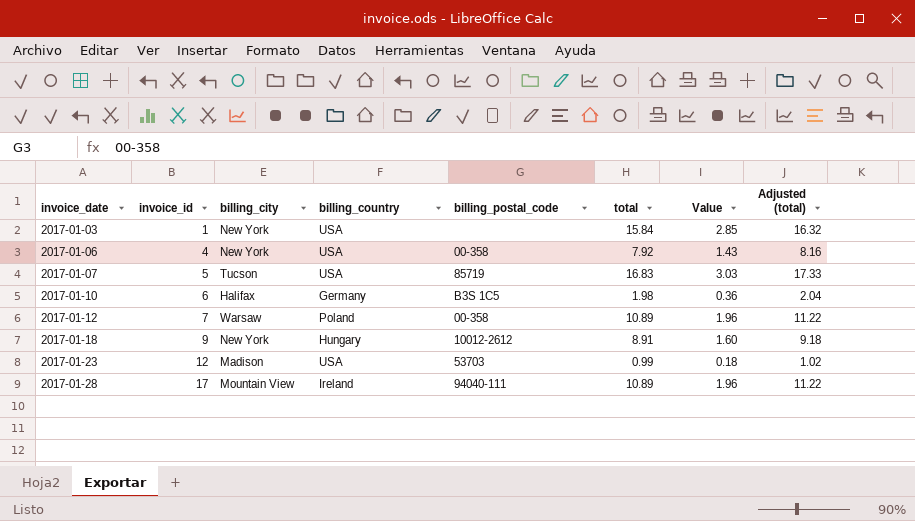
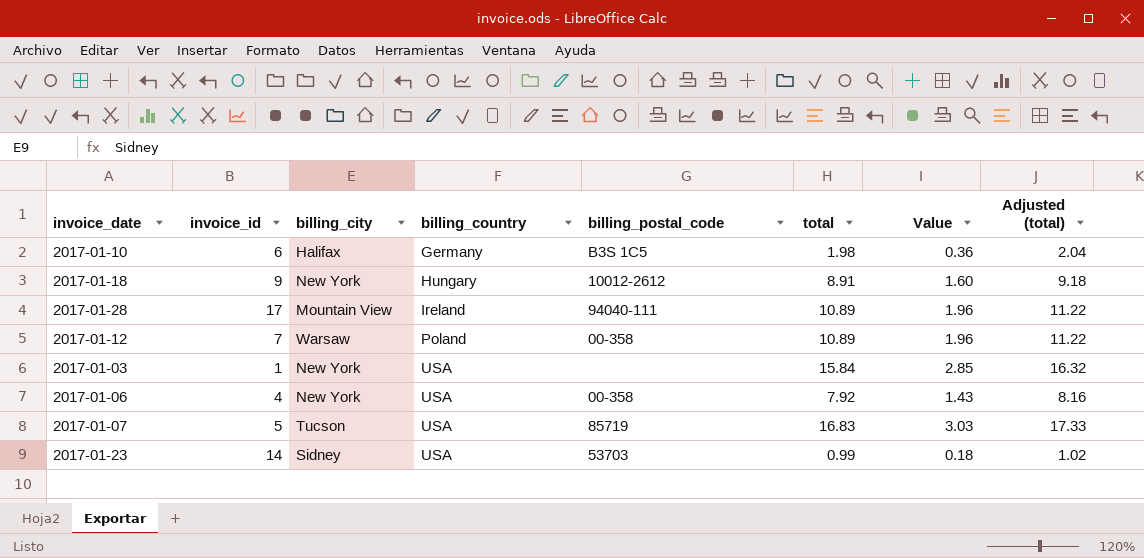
row order: invoice_date ascending -> billing_country ascending
2017-01-23 | invoice_id: 12 -> 14
2017-01-23 | billing_city: Madison -> Sidney

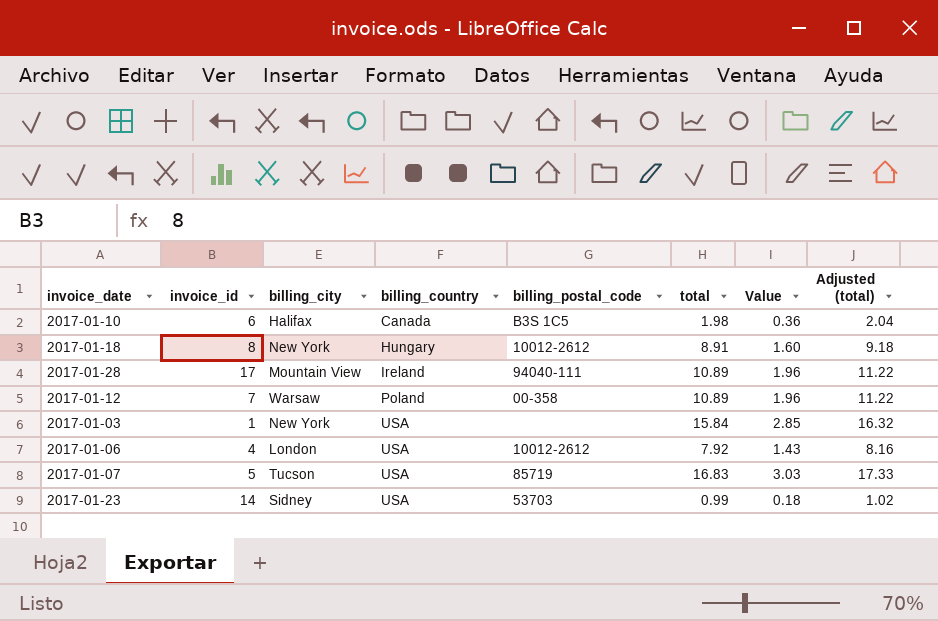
2017-01-10 | billing_country: Germany -> Canada
2017-01-18 | invoice_id: 9 -> 8
2017-01-06 | billing_city: New York -> London
2017-01-06 | billing_postal_code: 00-358 -> 10012-2612

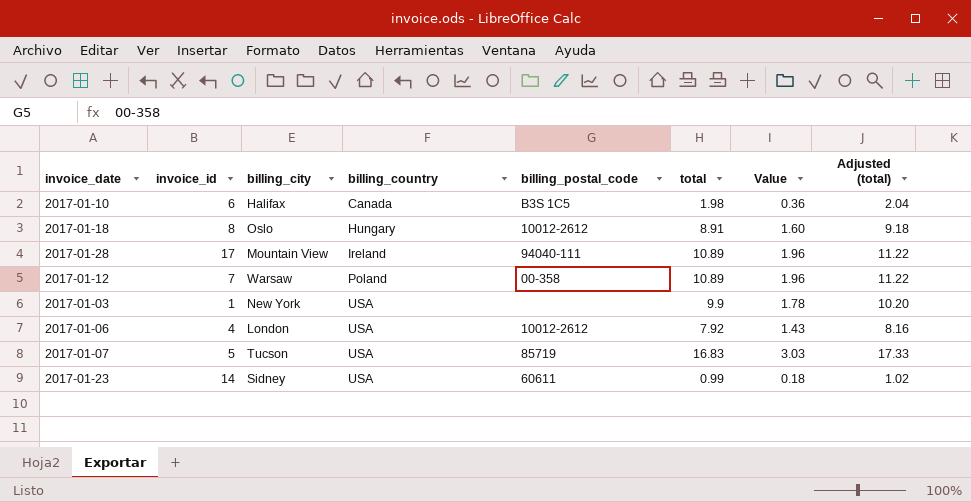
2017-01-18 | billing_city: New York -> Oslo
2017-01-03 | total: 15.84 -> 9.9
2017-01-03 | Value: 2.85 -> 1.78
2017-01-03 | Adjusted (total): 16.32 -> 10.20
2017-01-23 | billing_postal_code: 53703 -> 60611

